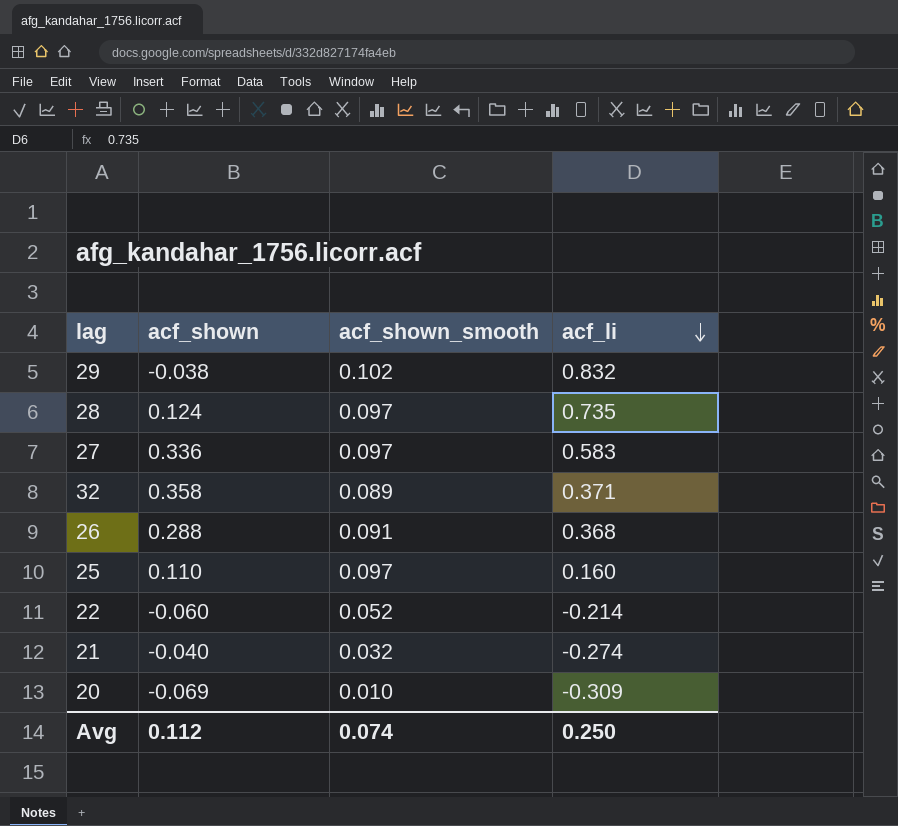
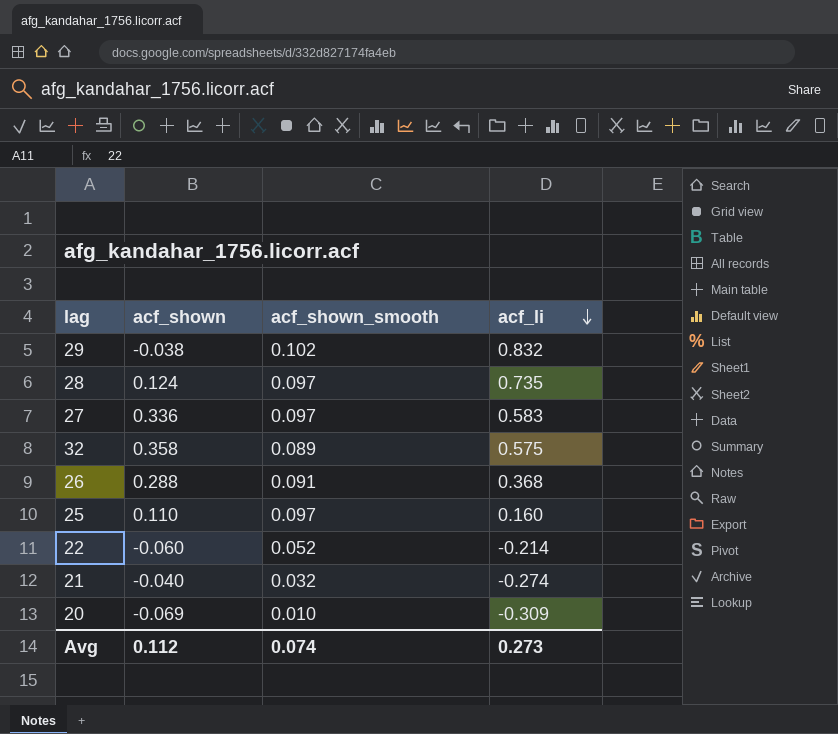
32 | acf_li: 0.371 -> 0.575
Avg | acf_li: 0.250 -> 0.273

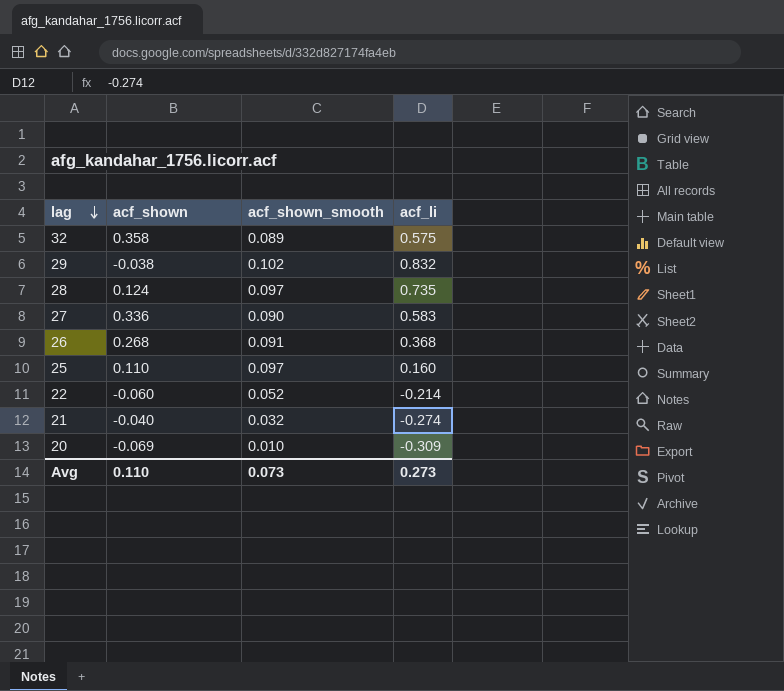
row order: acf_li descending -> lag descending
27 | acf_shown_smooth: 0.097 -> 0.090
26 | acf_shown: 0.288 -> 0.268
Avg | acf_shown: 0.112 -> 0.110
Avg | acf_shown_smooth: 0.074 -> 0.073

